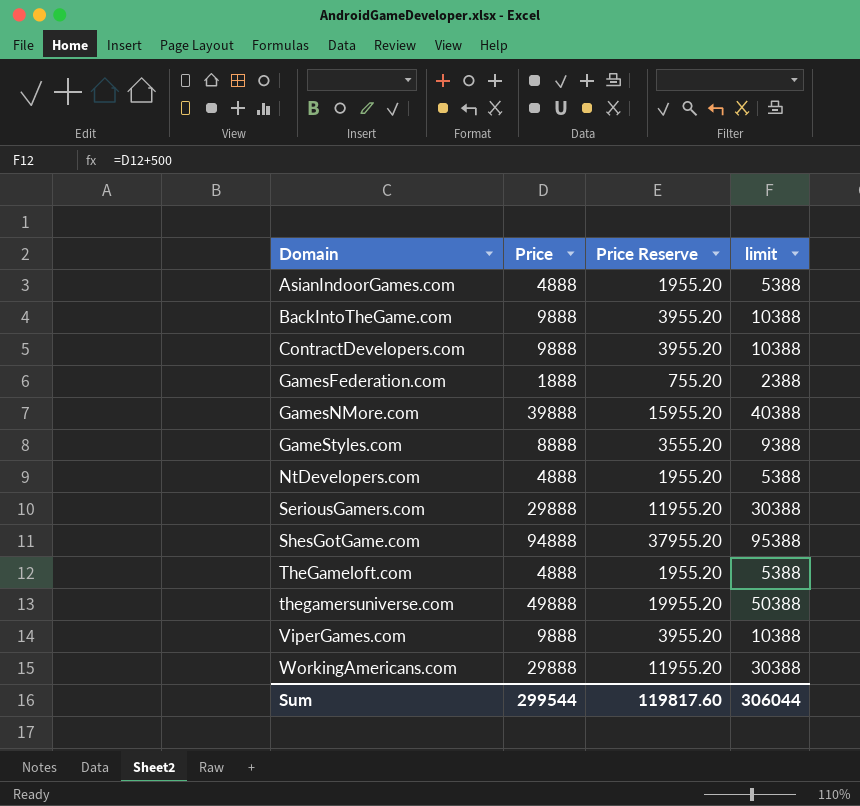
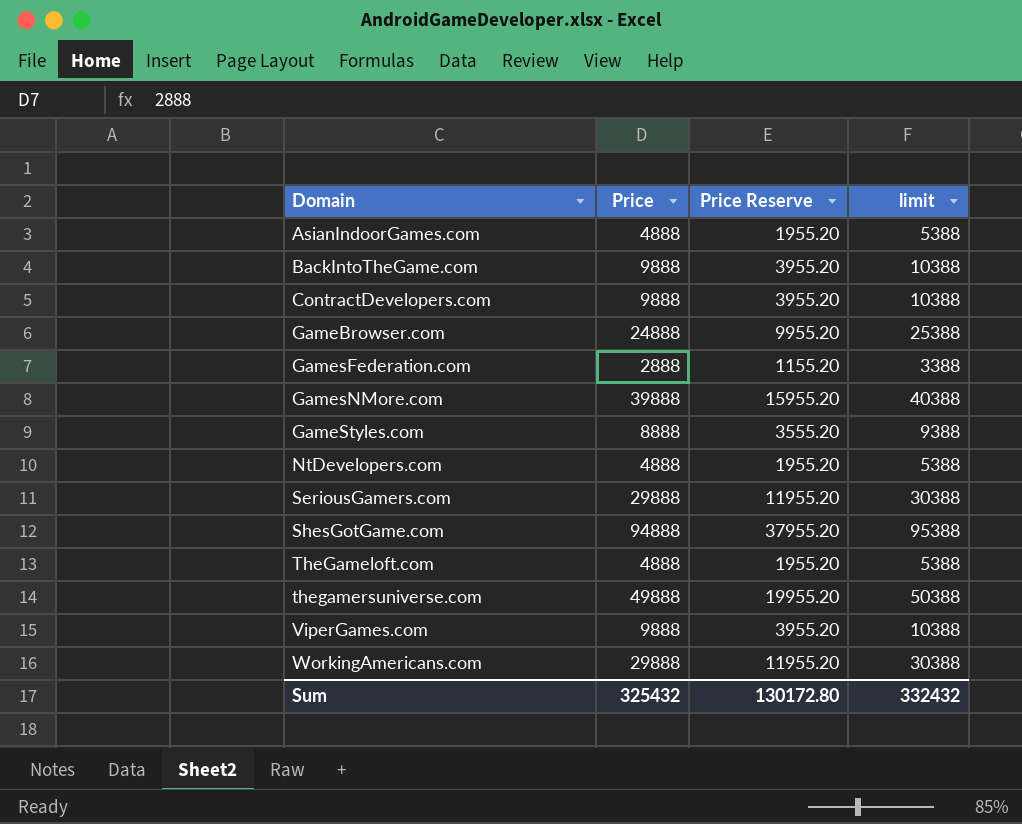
row GameBrowser.com: none -> 24888 | 9955.20 | 25388
GamesFederation.com | Price: 1888 -> 2888
GamesFederation.com | Price Reserve: 755.20 -> 1155.20
GamesFederation.com | limit: 2388 -> 3388
Sum | Price: 299544 -> 325432
Sum | Price Reserve: 119817.60 -> 130172.80
Sum | limit: 306044 -> 332432

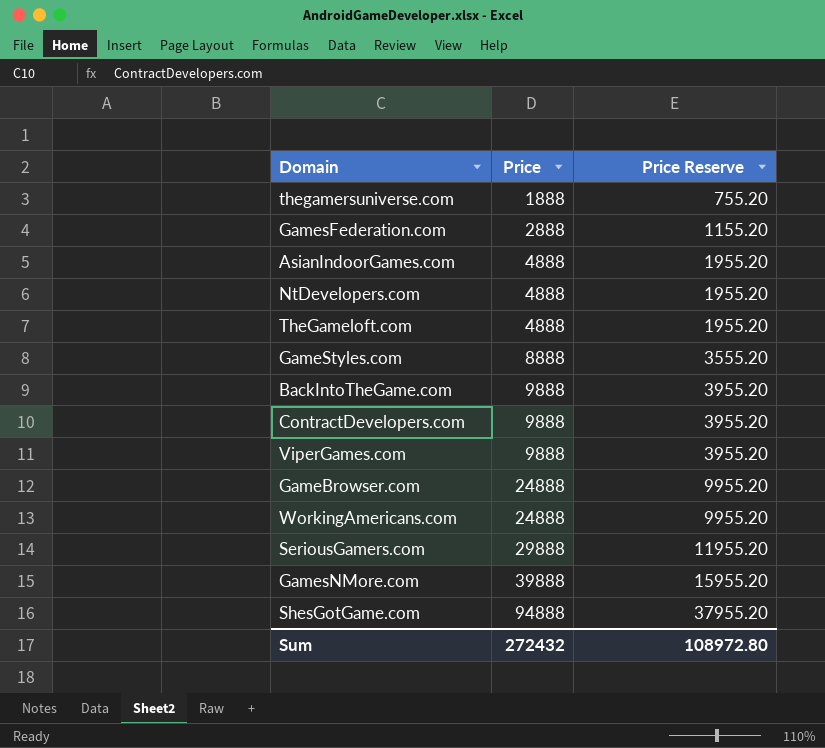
row order: Domain ascending -> Price ascending
column limit | formula: [Price] + 500 -> none
thegamersuniverse.com | Price: 49888 -> 1888
thegamersuniverse.com | Price Reserve: 19955.20 -> 755.20
WorkingAmericans.com | Price: 29888 -> 24888
WorkingAmericans.com | Price Reserve: 11955.20 -> 9955.20
Sum | Price: 325432 -> 272432
Sum | Price Reserve: 130172.80 -> 108972.80

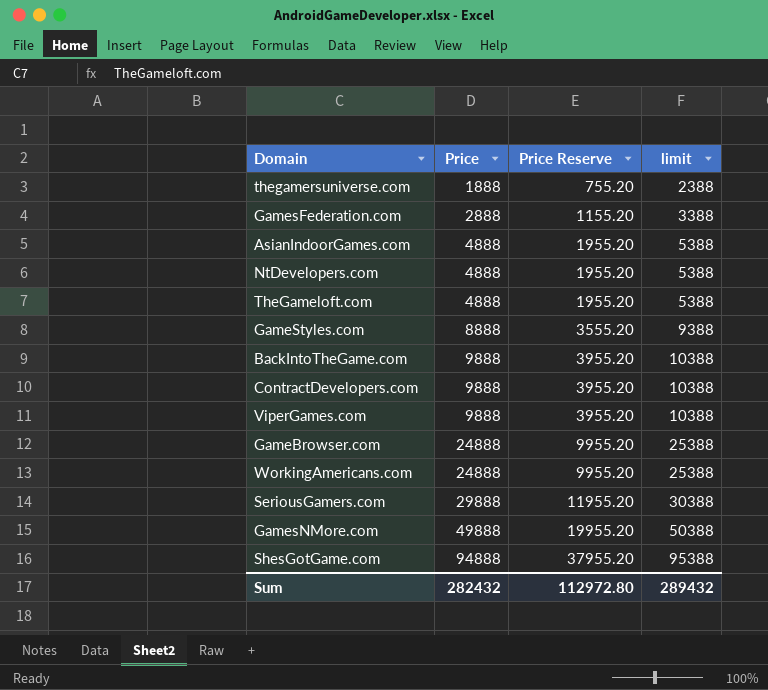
column limit | formula: none -> [Price] + 500
GamesNMore.com | Price: 39888 -> 49888
GamesNMore.com | Price Reserve: 15955.20 -> 19955.20
Sum | Price: 272432 -> 282432
Sum | Price Reserve: 108972.80 -> 112972.80

